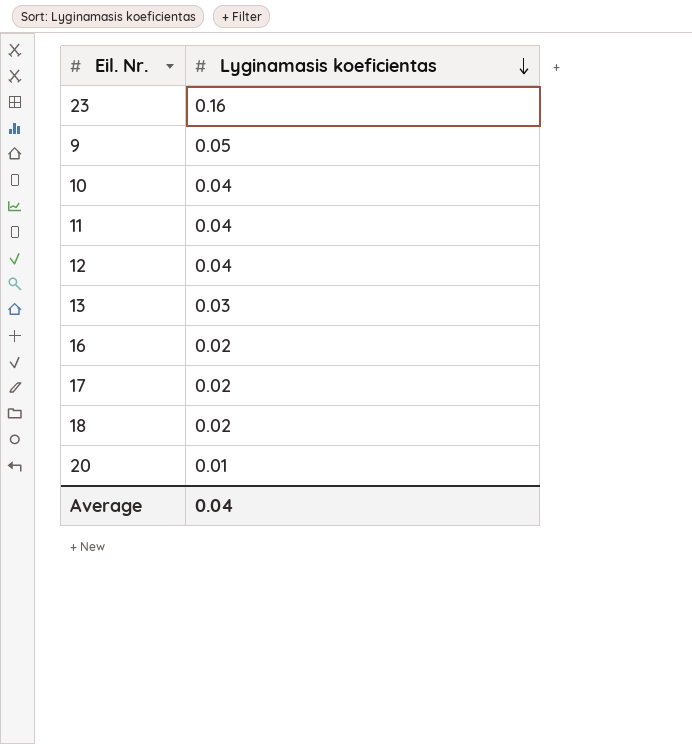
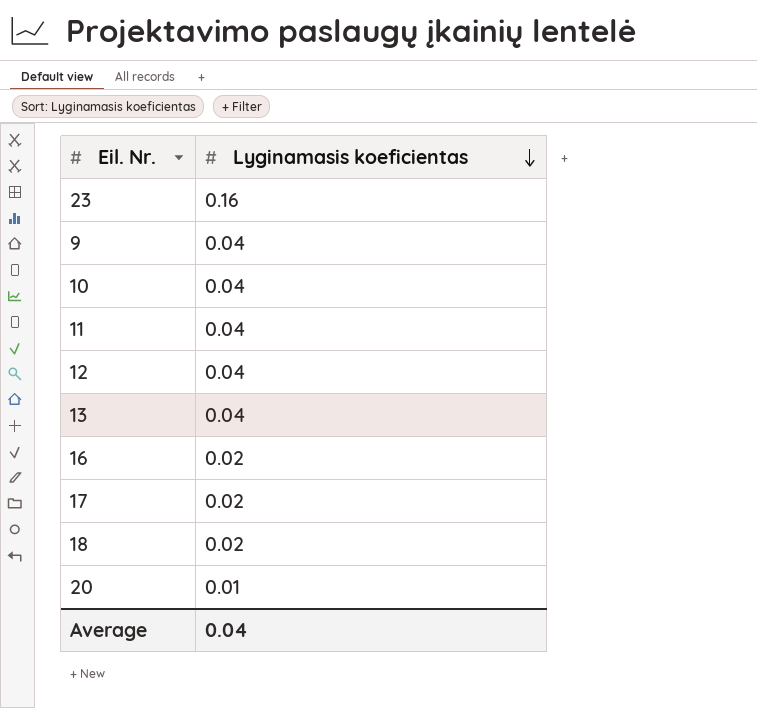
9 | Lyginamasis koeficientas: 0.05 -> 0.04
13 | Lyginamasis koeficientas: 0.03 -> 0.04

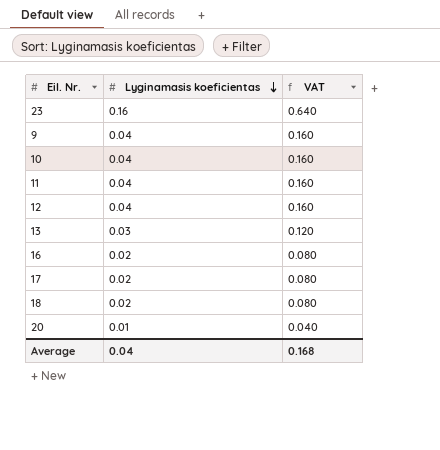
column VAT | formula: none -> [Lyginamasis koeficientas] * 4
13 | Lyginamasis koeficientas: 0.04 -> 0.03

